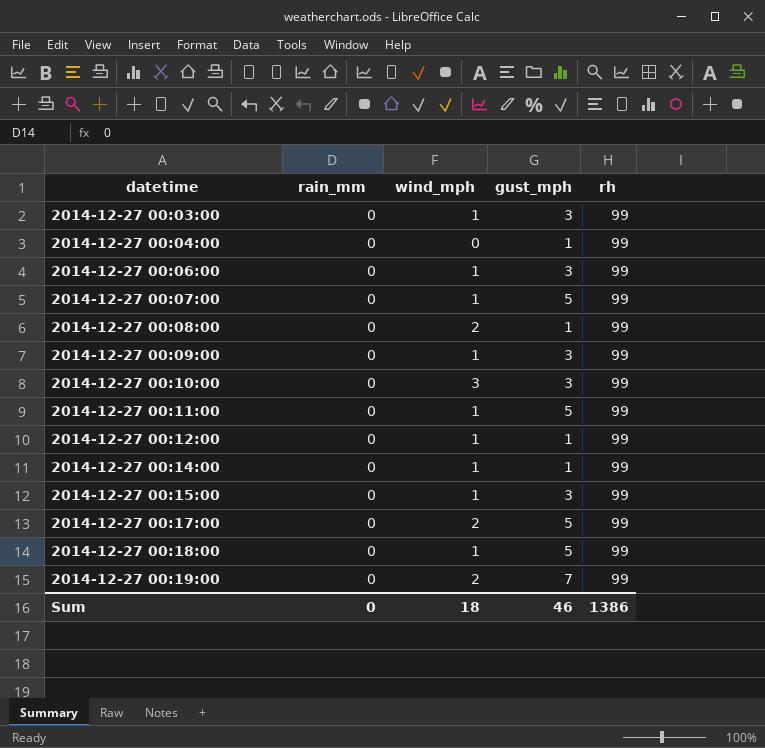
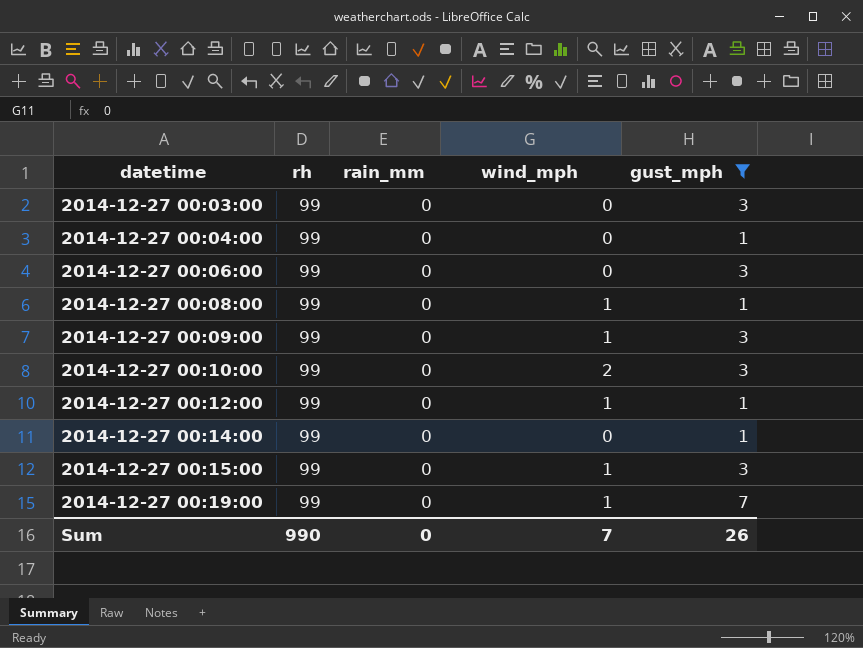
filter: none -> gust_mph != 5
column rh | position: 5 -> 2
2014-12-27 00:03:00 | wind_mph: 1 -> 0
2014-12-27 00:06:00 | wind_mph: 1 -> 0
2014-12-27 00:08:00 | wind_mph: 2 -> 1
2014-12-27 00:10:00 | wind_mph: 3 -> 2
2014-12-27 00:14:00 | wind_mph: 1 -> 0
2014-12-27 00:19:00 | wind_mph: 2 -> 1
Sum | rh: 1386 -> 990
Sum | wind_mph: 18 -> 7
Sum | gust_mph: 46 -> 26

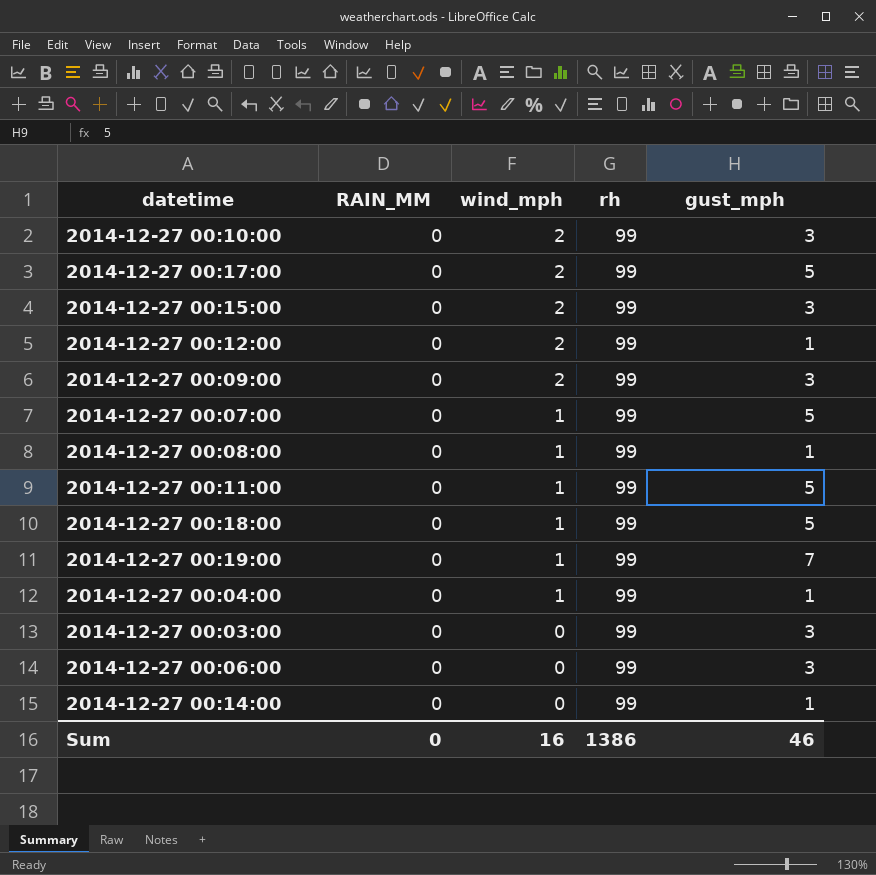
filter: gust_mph != 5 -> none
row order: datetime ascending -> wind_mph descending
column name: rain_mm -> RAIN_MM
column rh | position: 2 -> 4
2014-12-27 00:15:00 | wind_mph: 1 -> 2
2014-12-27 00:12:00 | wind_mph: 1 -> 2
2014-12-27 00:09:00 | wind_mph: 1 -> 2
2014-12-27 00:04:00 | wind_mph: 0 -> 1
Sum | wind_mph: 7 -> 16
Sum | rh: 990 -> 1386
Sum | gust_mph: 26 -> 46

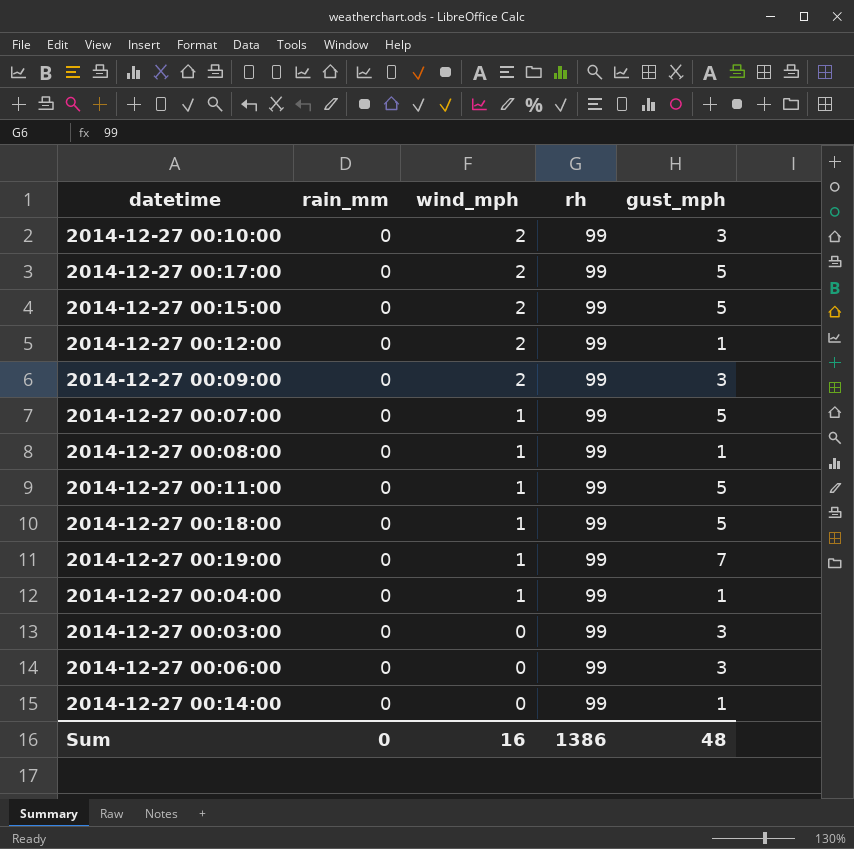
column name: RAIN_MM -> rain_mm
2014-12-27 00:15:00 | gust_mph: 3 -> 5
Sum | gust_mph: 46 -> 48

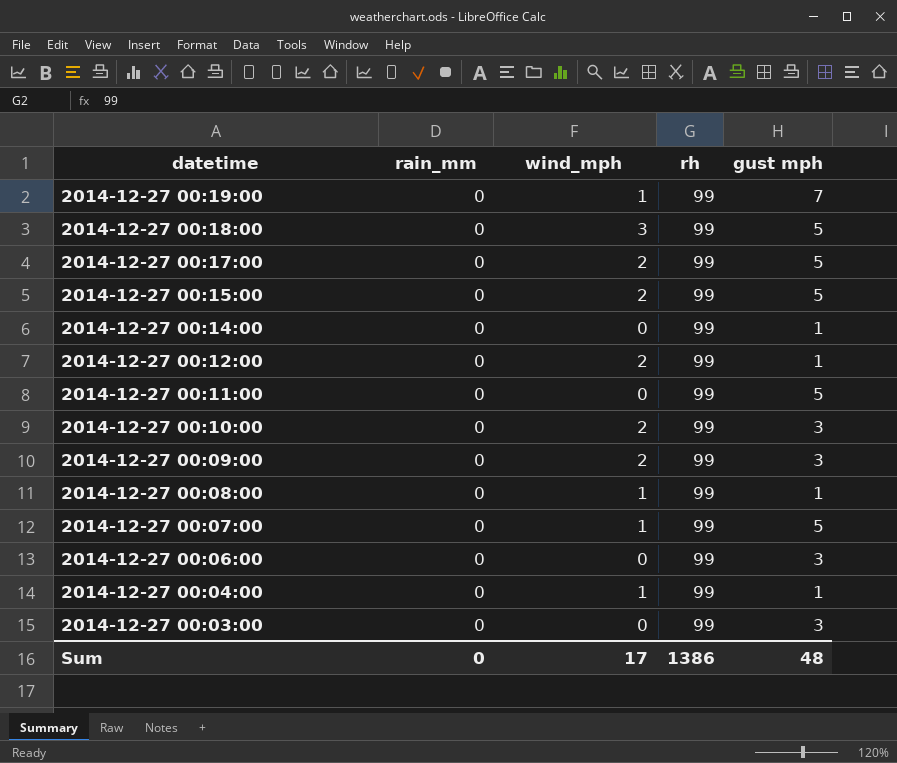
row order: wind_mph descending -> datetime descending
column name: gust_mph -> gust mph
2014-12-27 00:18:00 | wind_mph: 1 -> 3
2014-12-27 00:11:00 | wind_mph: 1 -> 0
Sum | wind_mph: 16 -> 17

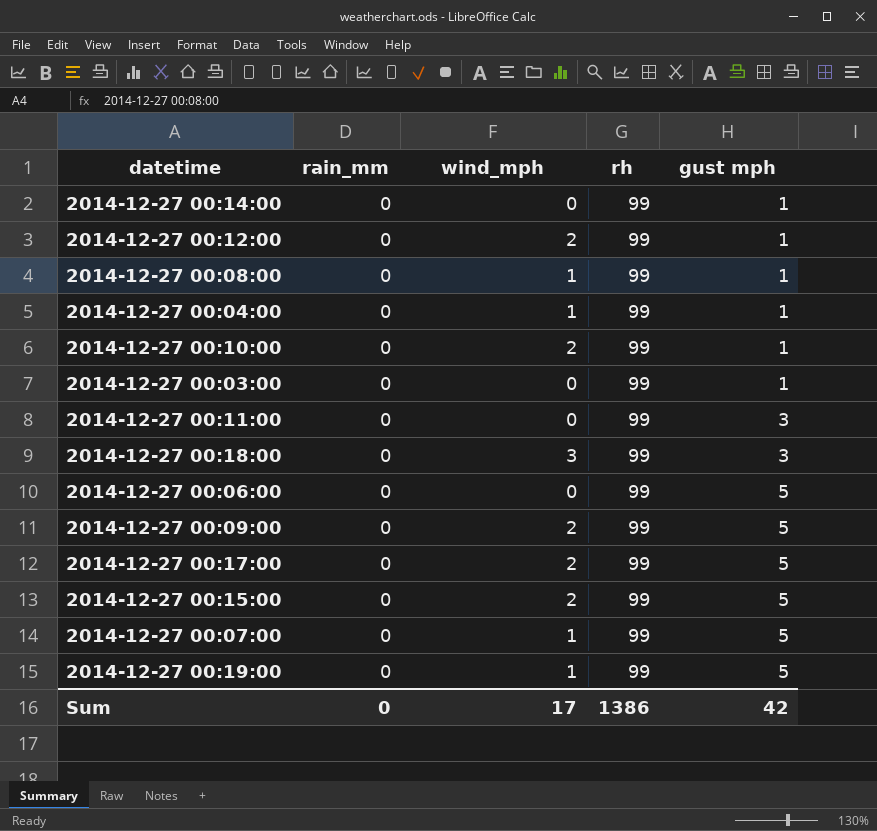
row order: datetime descending -> gust mph ascending
2014-12-27 00:10:00 | gust mph: 3 -> 1
2014-12-27 00:03:00 | gust mph: 3 -> 1
2014-12-27 00:11:00 | gust mph: 5 -> 3
2014-12-27 00:18:00 | gust mph: 5 -> 3
2014-12-27 00:06:00 | gust mph: 3 -> 5
2014-12-27 00:09:00 | gust mph: 3 -> 5
2014-12-27 00:19:00 | gust mph: 7 -> 5
Sum | gust mph: 48 -> 42

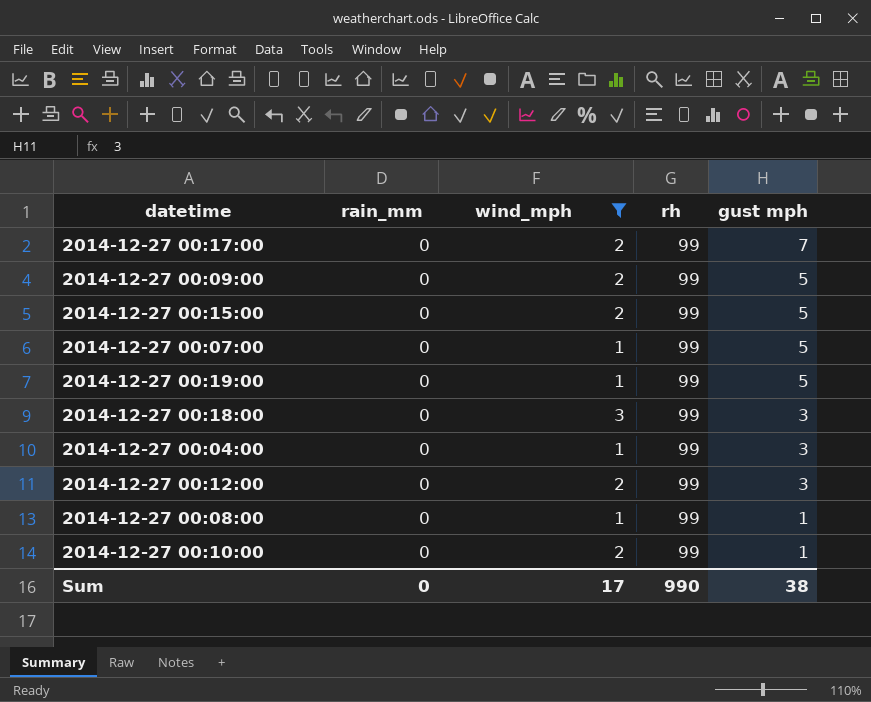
filter: none -> wind_mph != 0
row order: gust mph ascending -> gust mph descending
2014-12-27 00:17:00 | gust mph: 5 -> 7
2014-12-27 00:04:00 | gust mph: 1 -> 3
2014-12-27 00:12:00 | gust mph: 1 -> 3
Sum | rh: 1386 -> 990
Sum | gust mph: 42 -> 38

